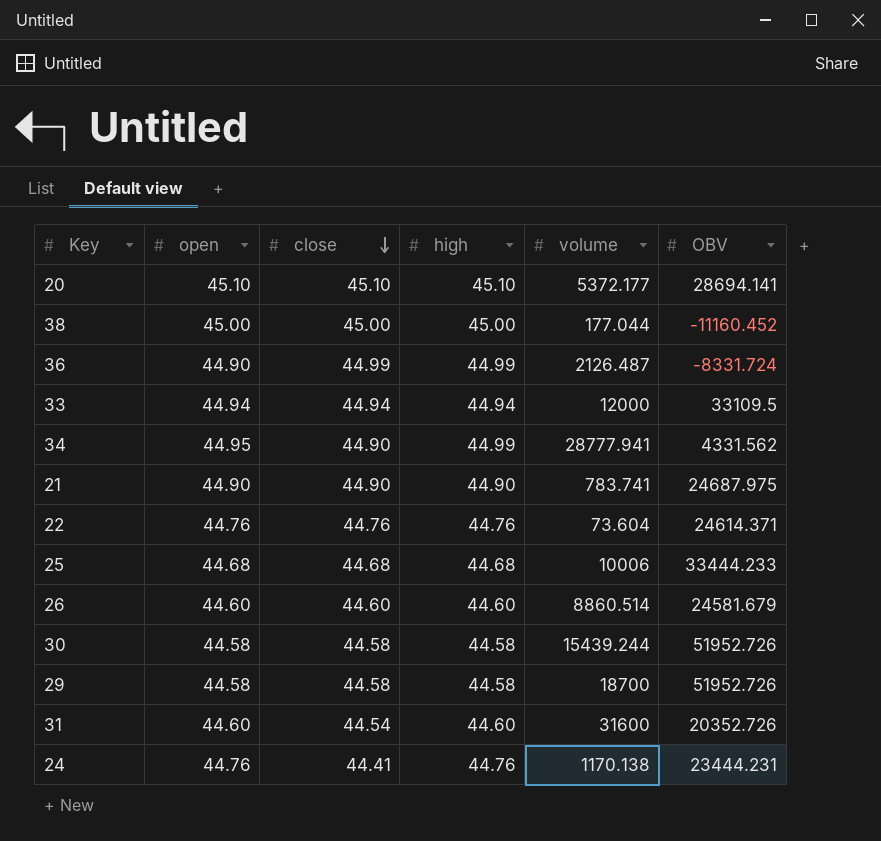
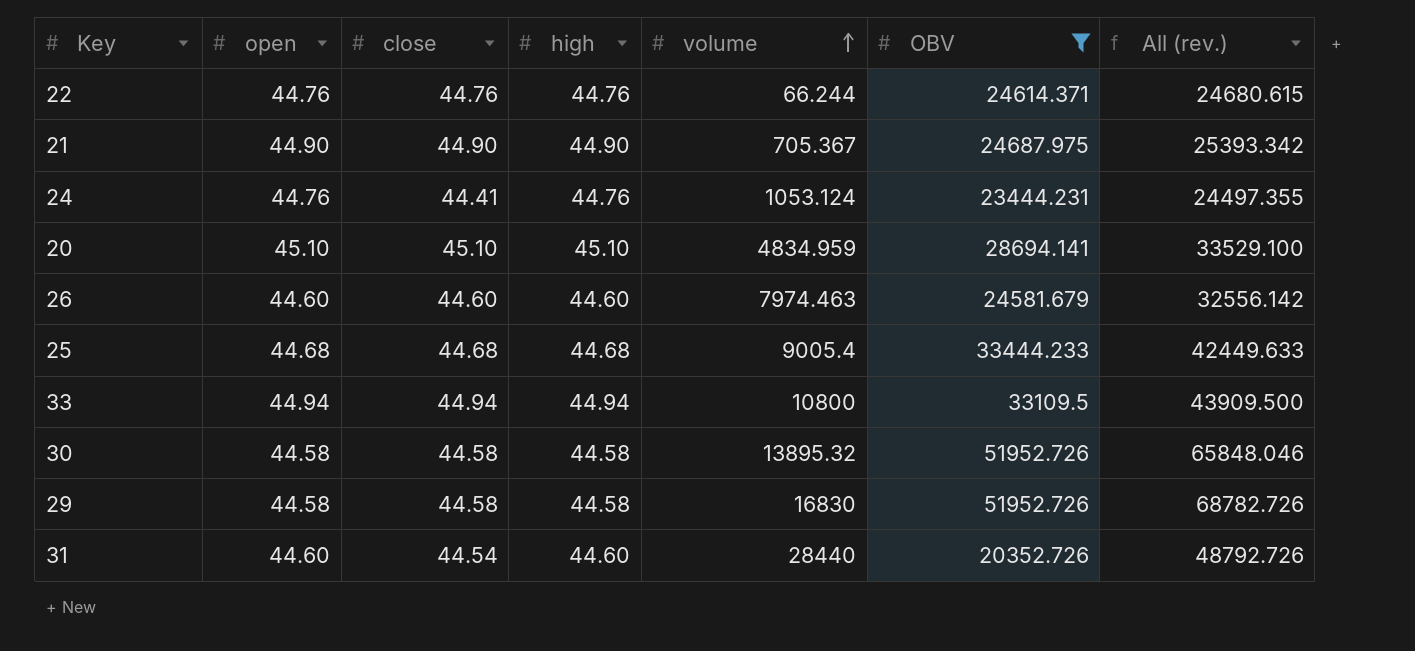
filter: none -> OBV >= 20352.726
row order: close descending -> volume ascending
column All (rev.) | formula: none -> [volume] + [OBV]
22 | volume: 73.604 -> 66.244
21 | volume: 783.741 -> 705.367
24 | volume: 1170.138 -> 1053.124
20 | volume: 5372.177 -> 4834.959
26 | volume: 8860.514 -> 7974.463
25 | volume: 10006 -> 9005.4
33 | volume: 12000 -> 10800
30 | volume: 15439.244 -> 13895.32
29 | volume: 18700 -> 16830
31 | volume: 31600 -> 28440

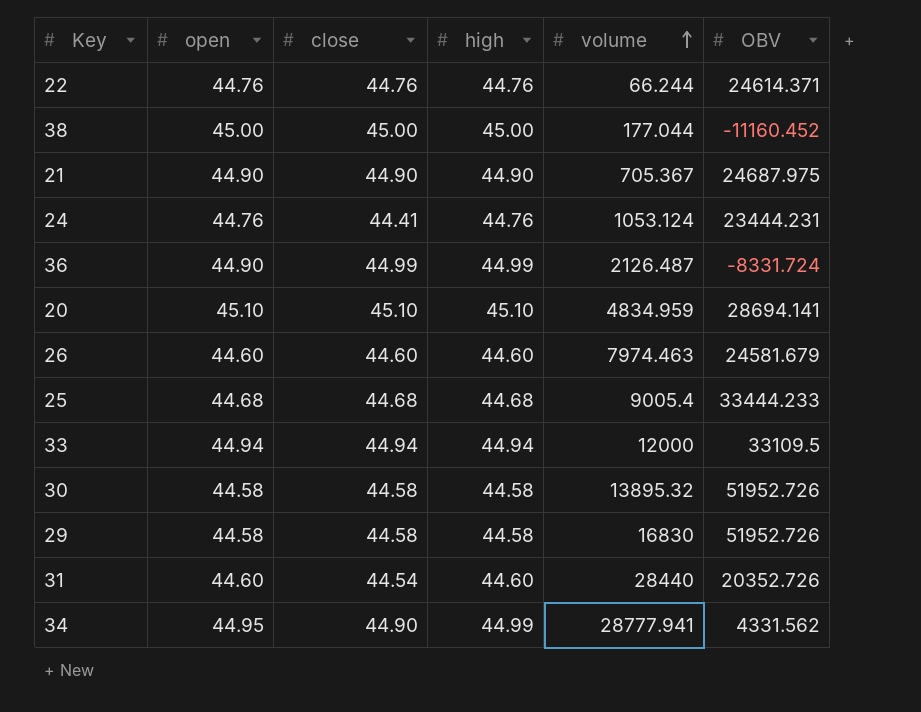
filter: OBV >= 20352.726 -> none
column All (rev.) | formula: [volume] + [OBV] -> none
33 | volume: 10800 -> 12000

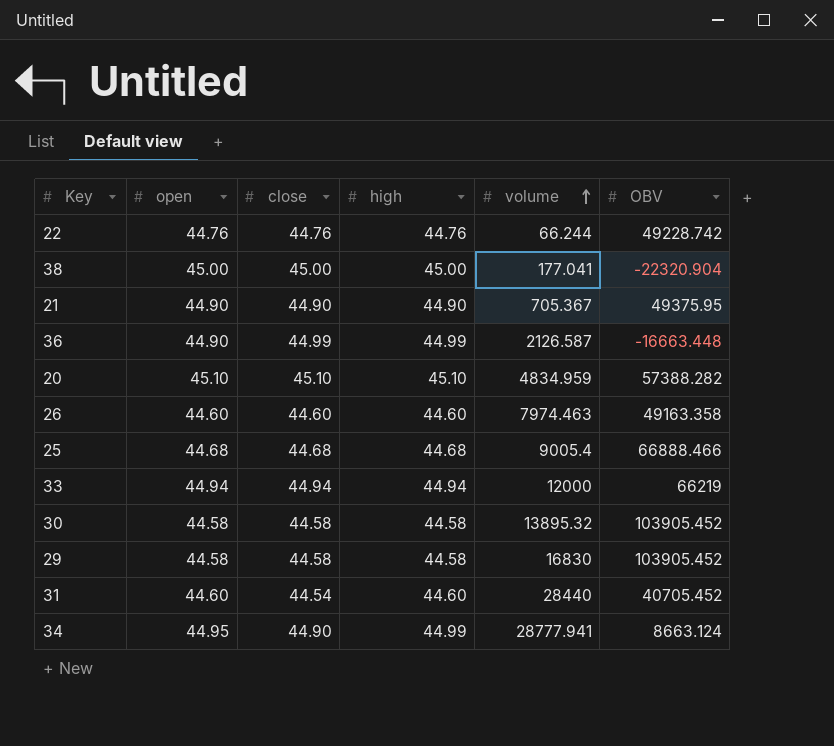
row 24: 44.76 | 44.41 | 44.76 | 1053.124 | 23444.231 -> none
22 | OBV: 24614.371 -> 49228.742
38 | volume: 177.044 -> 177.041
38 | OBV: -11160.452 -> -22320.904
21 | OBV: 24687.975 -> 49375.95
36 | volume: 2126.487 -> 2126.587
36 | OBV: -8331.724 -> -16663.448
20 | OBV: 28694.141 -> 57388.282
26 | OBV: 24581.679 -> 49163.358
25 | OBV: 33444.233 -> 66888.466
33 | OBV: 33109.5 -> 66219
30 | OBV: 51952.726 -> 103905.452
29 | OBV: 51952.726 -> 103905.452
31 | OBV: 20352.726 -> 40705.452
34 | OBV: 4331.562 -> 8663.124

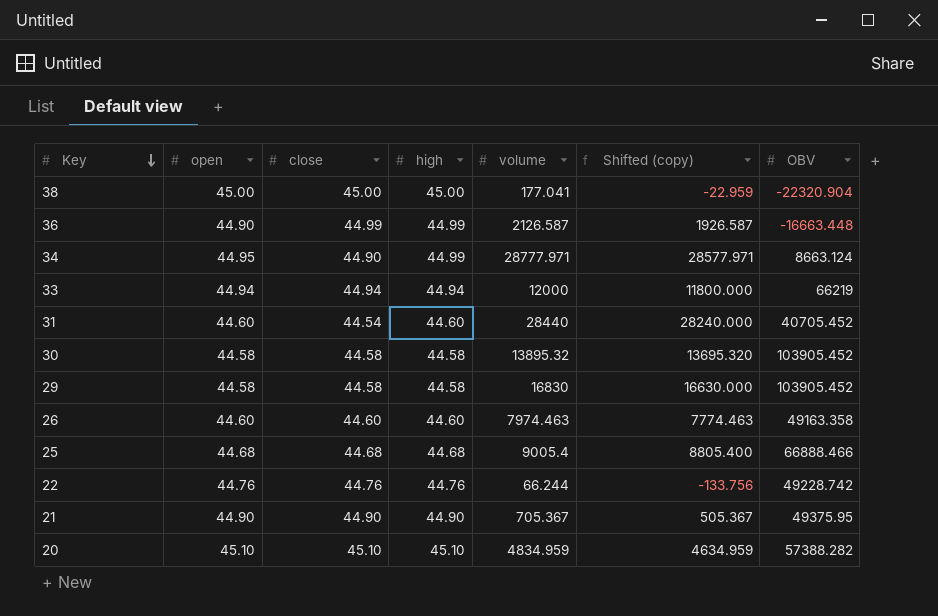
row order: volume ascending -> Key descending
column Shifted (copy) | formula: none -> [volume] - 200
34 | volume: 28777.941 -> 28777.971

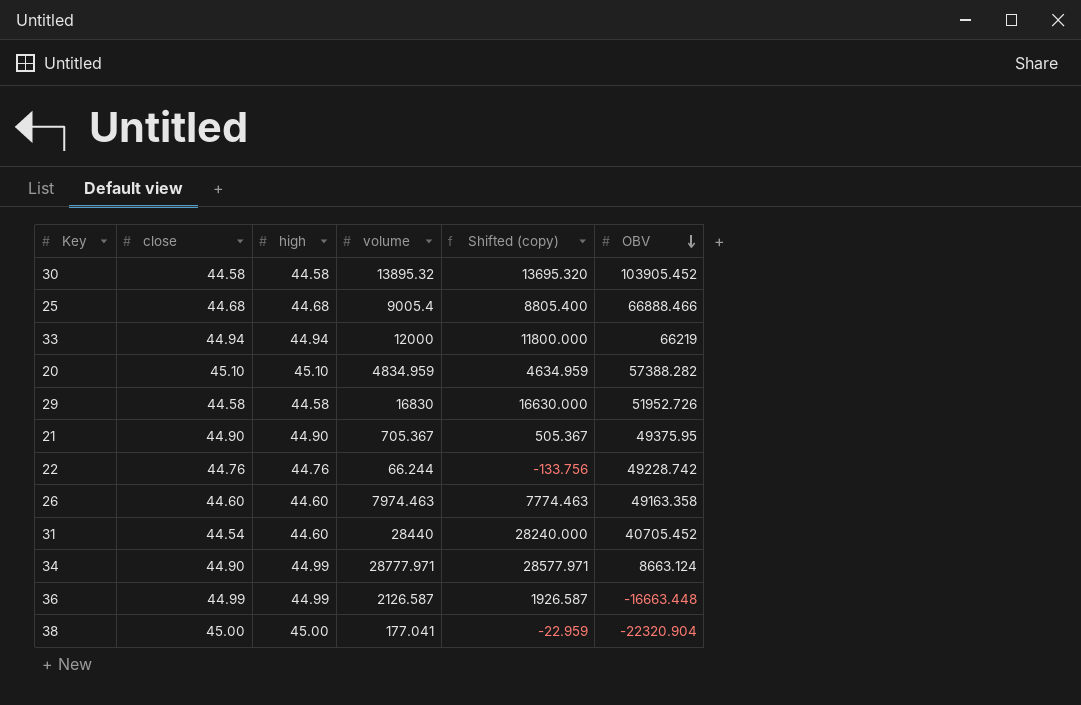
row order: Key descending -> OBV descending
column open | position: 2 -> none
29 | OBV: 103905.452 -> 51952.726

